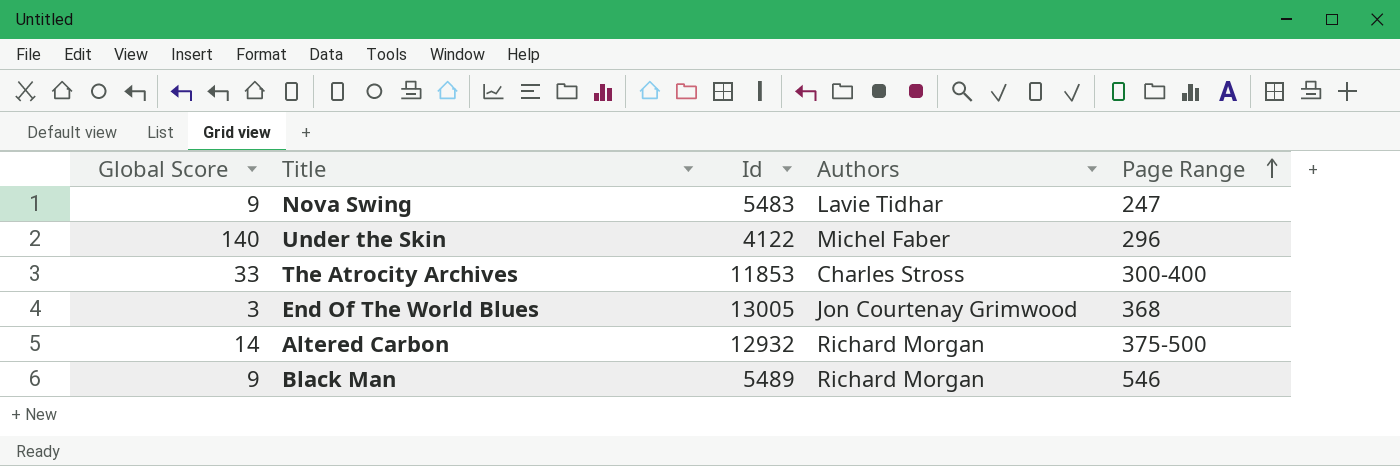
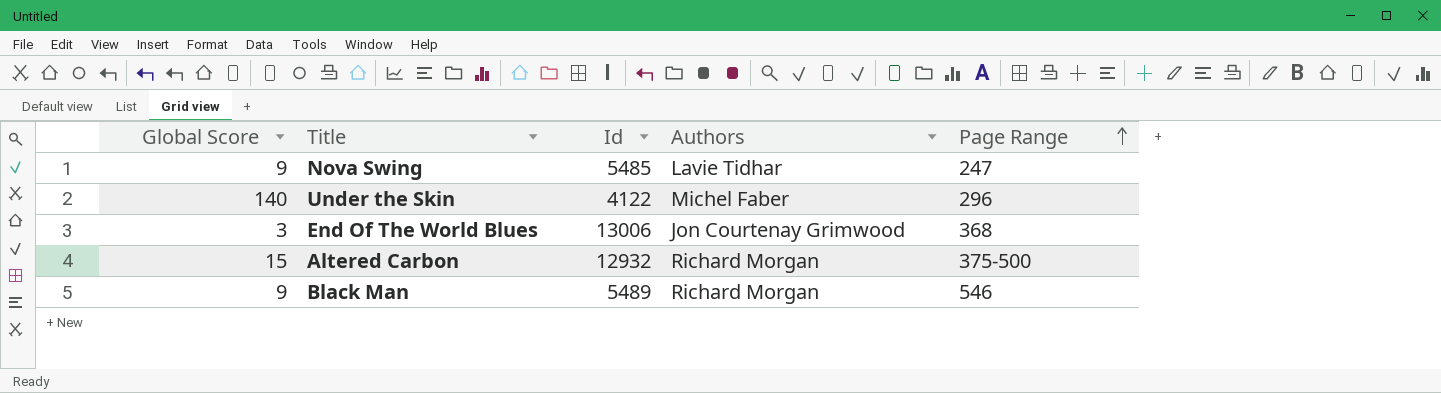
row The Atrocity Archives: 33 | 11853 | Charles Stross | 300-400 -> none
Nova Swing | Id: 5483 -> 5485
End Of The World Blues | Id: 13005 -> 13006
Altered Carbon | Global Score: 14 -> 15

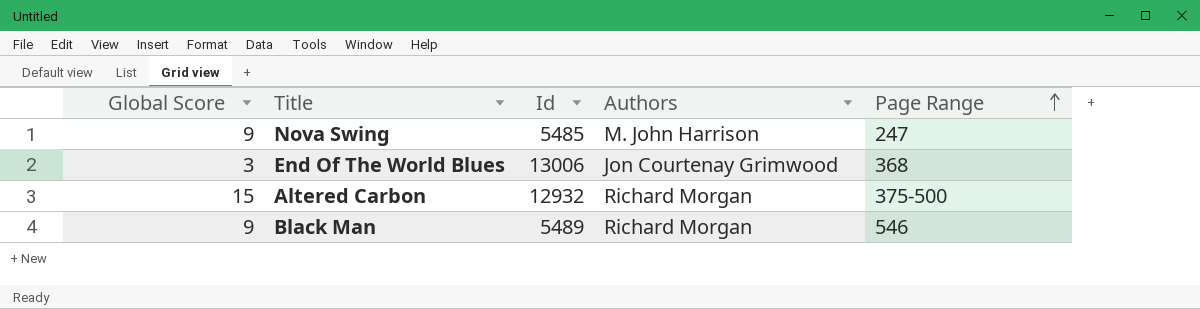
row Under the Skin: 140 | 4122 | Michel Faber | 296 -> none
Nova Swing | Authors: Lavie Tidhar -> M. John Harrison

